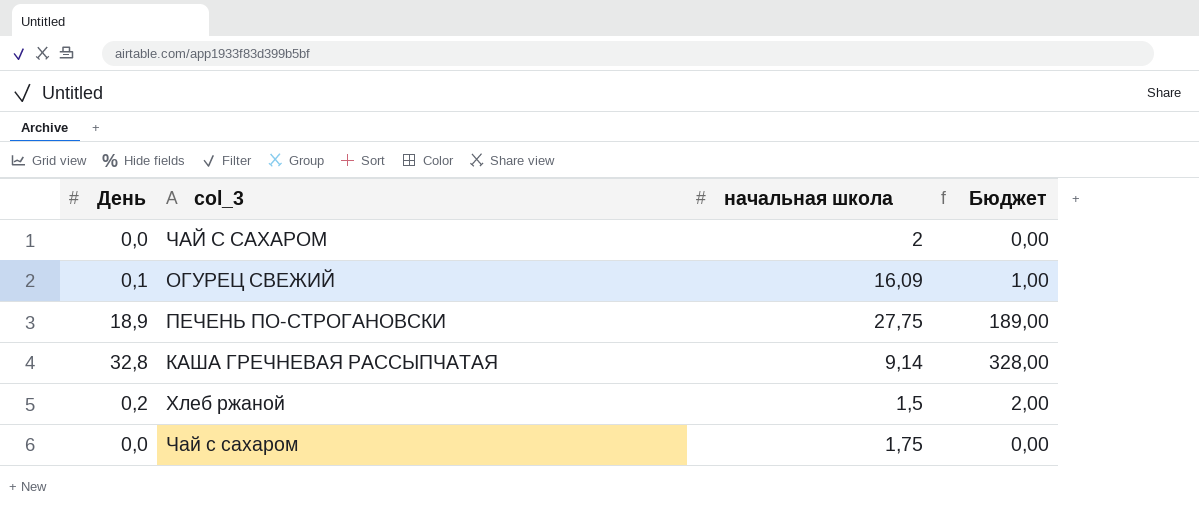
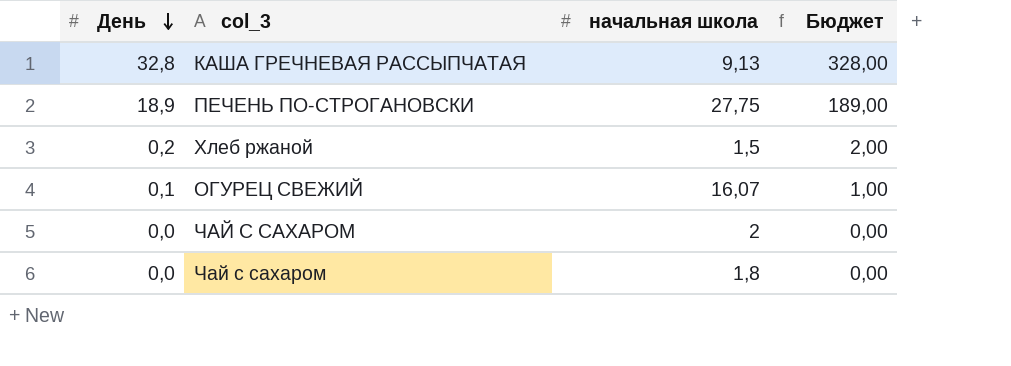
row order: none -> День descending
КАША ГРЕЧНЕВАЯ РАССЫПЧАТАЯ | начальная школа: 9,14 -> 9,13
ОГУРЕЦ СВЕЖИЙ | начальная школа: 16,09 -> 16,07
Чай с сахаром | начальная школа: 1,75 -> 1,8

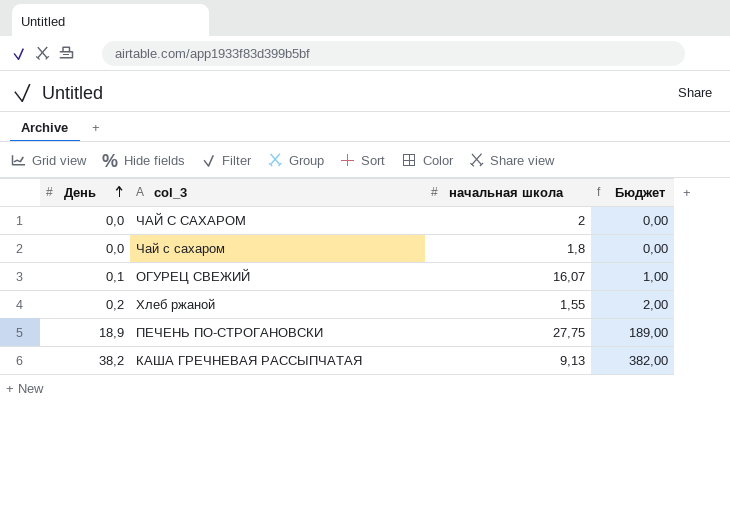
row order: День descending -> День ascending
Хлеб ржаной | начальная школа: 1,5 -> 1,55
КАША ГРЕЧНЕВАЯ РАССЫПЧАТАЯ | День: 32,8 -> 38,2
КАША ГРЕЧНЕВАЯ РАССЫПЧАТАЯ | Бюджет: 328,00 -> 382,00

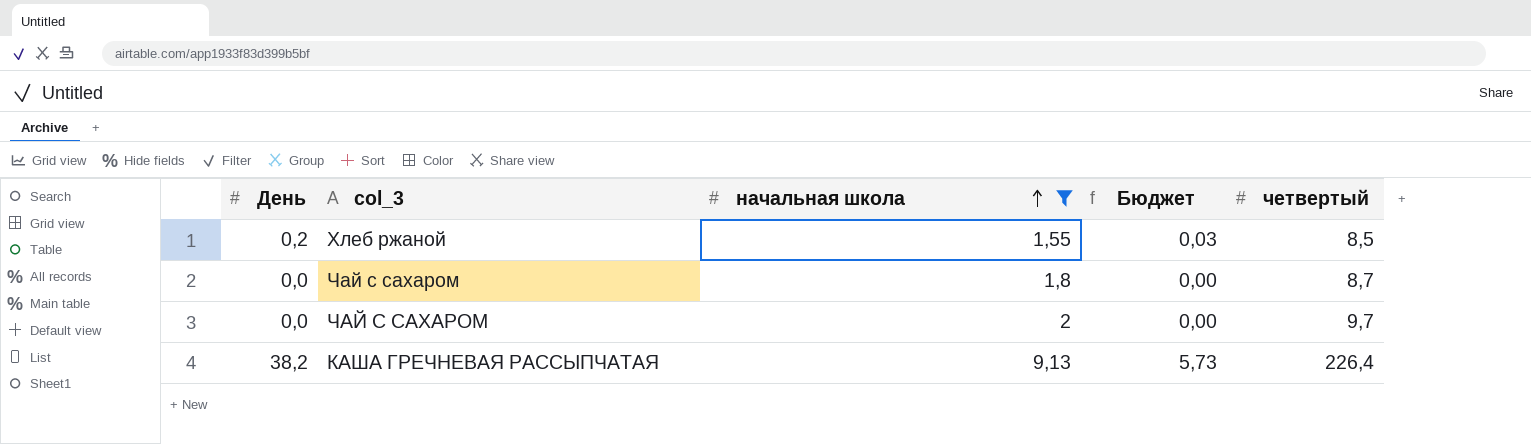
filter: none -> начальная школа <= 9,13
row order: День ascending -> начальная школа ascending
column Бюджет | formula: [День] * 10 -> [День] * 0,15
column четвертый | position: none -> 5

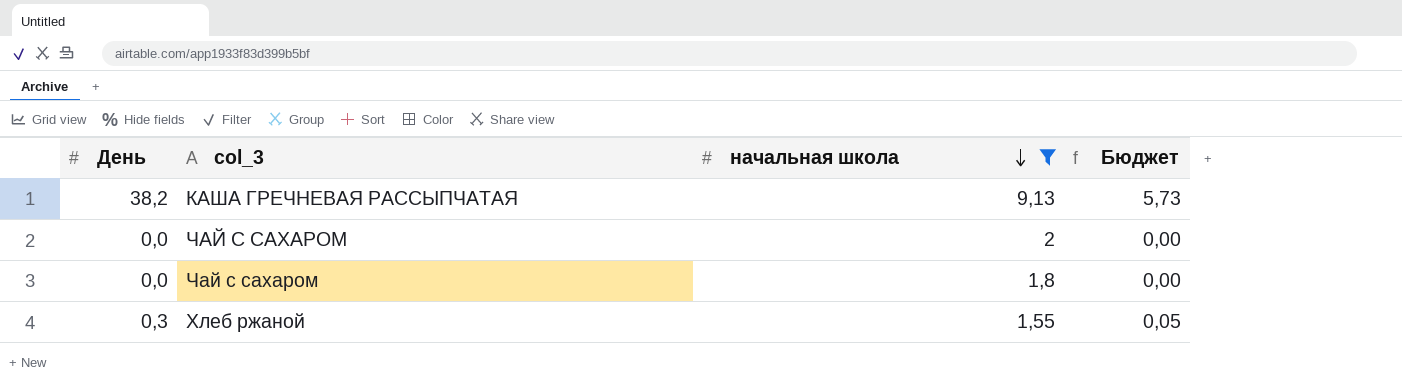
row order: начальная школа ascending -> начальная школа descending
column четвертый | position: 5 -> none
Хлеб ржаной | День: 0,2 -> 0,3
Хлеб ржаной | Бюджет: 0,03 -> 0,05

